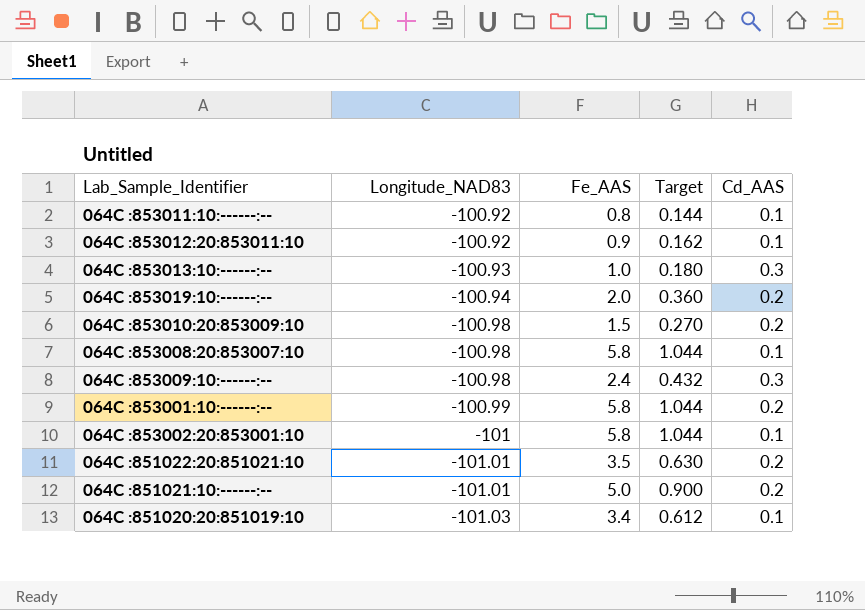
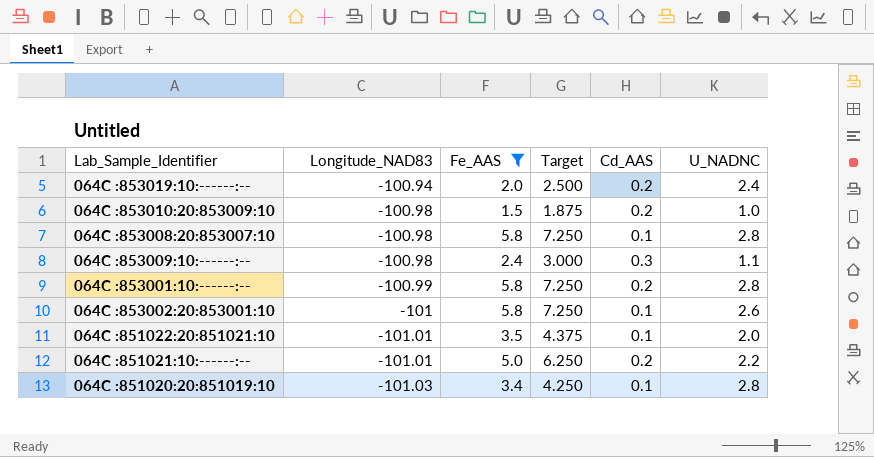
filter: none -> Fe_AAS >= 1.5
column Target | formula: [Fe_AAS] * 0.18 -> [Fe_AAS] * 1.25
column U_NADNC | position: none -> 6
064C :851022:20:851021:10 | Cd_AAS: 0.2 -> 0.1

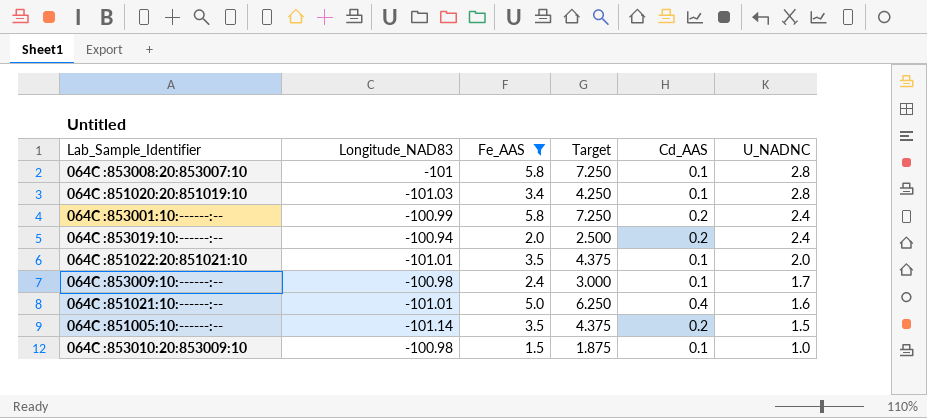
row order: Longitude_NAD83 descending -> U_NADNC descending
row 064C :853002:20:853001:10: -101 | 5.8 | 7.250 | 0.1 | 2.6 -> none
064C :853008:20:853007:10 | Longitude_NAD83: -100.98 -> -101
064C :853001:10:------:-- | U_NADNC: 2.8 -> 2.4
064C :853009:10:------:-- | Cd_AAS: 0.3 -> 0.1
064C :853009:10:------:-- | U_NADNC: 1.1 -> 1.7
064C :851021:10:------:-- | Cd_AAS: 0.2 -> 0.4
064C :851021:10:------:-- | U_NADNC: 2.2 -> 1.6
row 064C :851005:10:------:--: none -> -101.14 | 3.5 | 4.375 | 0.2 | 1.5
064C :853010:20:853009:10 | Cd_AAS: 0.2 -> 0.1

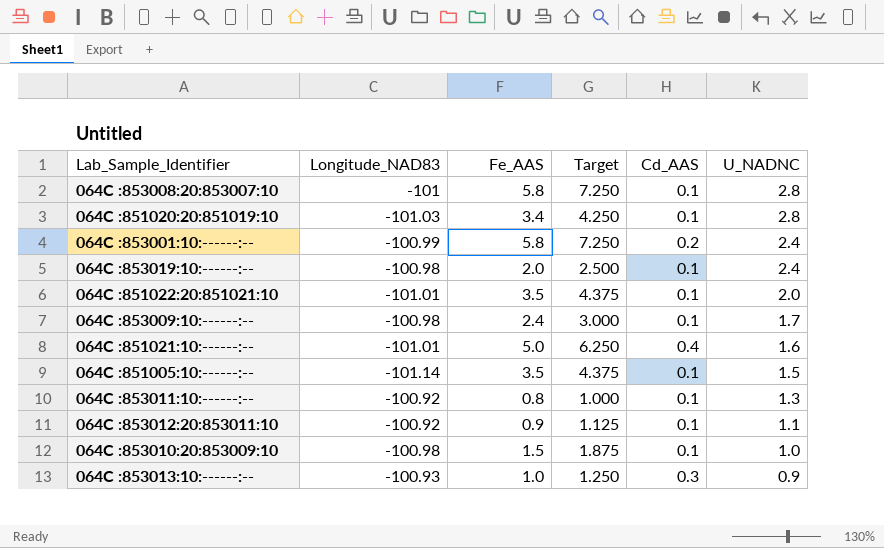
filter: Fe_AAS >= 1.5 -> none
064C :853019:10:------:-- | Longitude_NAD83: -100.94 -> -100.98
064C :853019:10:------:-- | Cd_AAS: 0.2 -> 0.1
064C :851005:10:------:-- | Cd_AAS: 0.2 -> 0.1

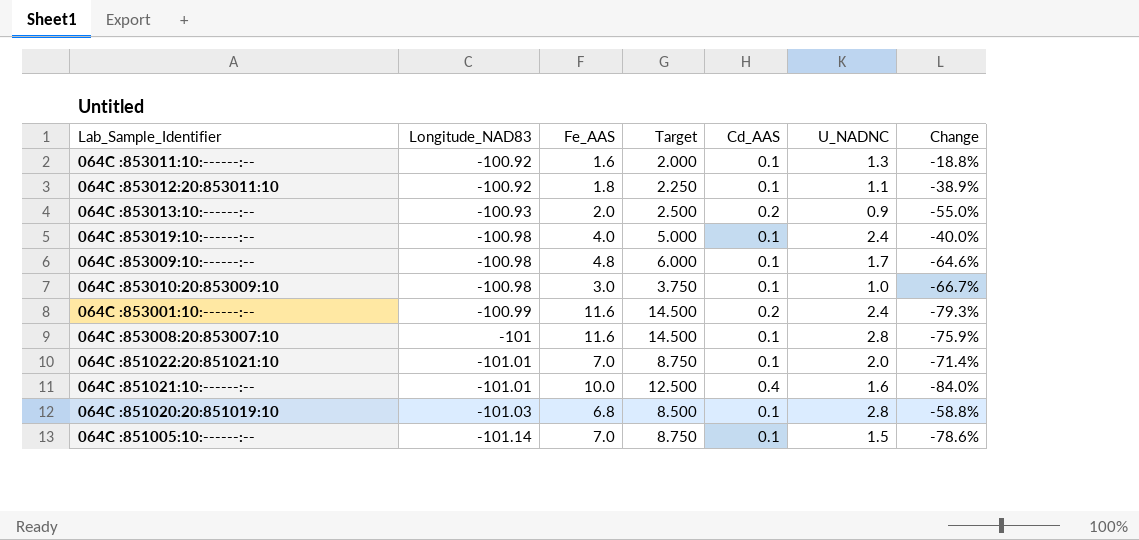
row order: U_NADNC descending -> Longitude_NAD83 descending
column Change | formula: none -> ([U_NADNC] - [Fe_AAS]) / [Fe_AAS]
064C :853011:10:------:-- | Fe_AAS: 0.8 -> 1.6
064C :853011:10:------:-- | Target: 1.000 -> 2.000
064C :853012:20:853011:10 | Fe_AAS: 0.9 -> 1.8
064C :853012:20:853011:10 | Target: 1.125 -> 2.250
064C :853013:10:------:-- | Fe_AAS: 1.0 -> 2.0
064C :853013:10:------:-- | Target: 1.250 -> 2.500
064C :853013:10:------:-- | Cd_AAS: 0.3 -> 0.2
064C :853019:10:------:-- | Fe_AAS: 2.0 -> 4.0
064C :853019:10:------:-- | Target: 2.500 -> 5.000
064C :853009:10:------:-- | Fe_AAS: 2.4 -> 4.8
064C :853009:10:------:-- | Target: 3.000 -> 6.000
064C :853010:20:853009:10 | Fe_AAS: 1.5 -> 3.0
064C :853010:20:853009:10 | Target: 1.875 -> 3.750
064C :853001:10:------:-- | Fe_AAS: 5.8 -> 11.6
064C :853001:10:------:-- | Target: 7.250 -> 14.500
064C :853008:20:853007:10 | Fe_AAS: 5.8 -> 11.6
064C :853008:20:853007:10 | Target: 7.250 -> 14.500
064C :851022:20:851021:10 | Fe_AAS: 3.5 -> 7.0
064C :851022:20:851021:10 | Target: 4.375 -> 8.750
064C :851021:10:------:-- | Fe_AAS: 5.0 -> 10.0
064C :851021:10:------:-- | Target: 6.250 -> 12.500
064C :851020:20:851019:10 | Fe_AAS: 3.4 -> 6.8
064C :851020:20:851019:10 | Target: 4.250 -> 8.500
064C :851005:10:------:-- | Fe_AAS: 3.5 -> 7.0
064C :851005:10:------:-- | Target: 4.375 -> 8.750

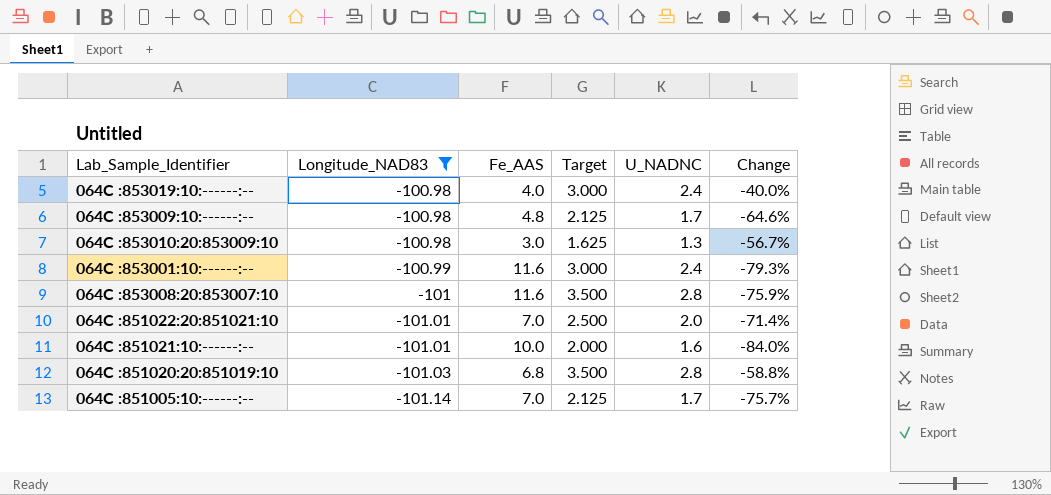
filter: none -> Longitude_NAD83 <= -100.98
column Cd_AAS | position: 5 -> none
column Target | formula: [Fe_AAS] * 1.25 -> [U_NADNC] * 1.25
064C :853010:20:853009:10 | U_NADNC: 1.0 -> 1.3
064C :853010:20:853009:10 | Change: -66.7% -> -56.7%
064C :851005:10:------:-- | U_NADNC: 1.5 -> 1.7
064C :851005:10:------:-- | Change: -78.6% -> -75.7%

